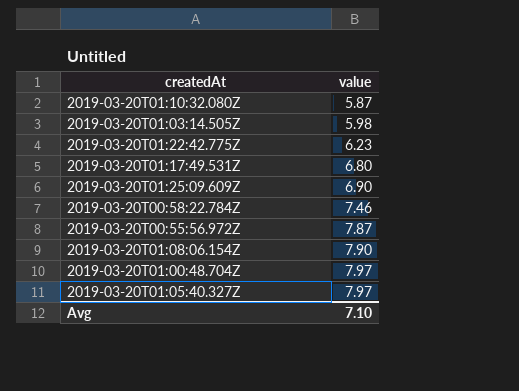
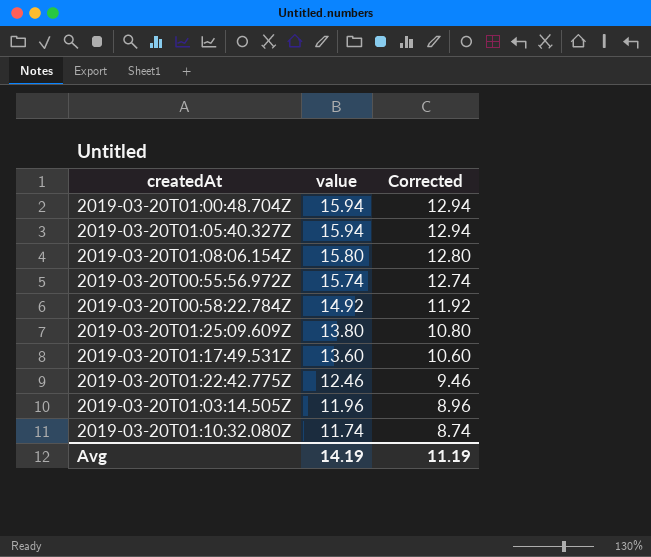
row order: value ascending -> value descending
column Corrected | formula: none -> [value] - 3
2019-03-20T01:00:48.704Z | value: 7.97 -> 15.94
2019-03-20T01:05:40.327Z | value: 7.97 -> 15.94
2019-03-20T01:08:06.154Z | value: 7.90 -> 15.80
2019-03-20T00:55:56.972Z | value: 7.87 -> 15.74
2019-03-20T00:58:22.784Z | value: 7.46 -> 14.92
2019-03-20T01:25:09.609Z | value: 6.90 -> 13.80
2019-03-20T01:17:49.531Z | value: 6.80 -> 13.60
2019-03-20T01:22:42.775Z | value: 6.23 -> 12.46
2019-03-20T01:03:14.505Z | value: 5.98 -> 11.96
2019-03-20T01:10:32.080Z | value: 5.87 -> 11.74
Avg | value: 7.10 -> 14.19

